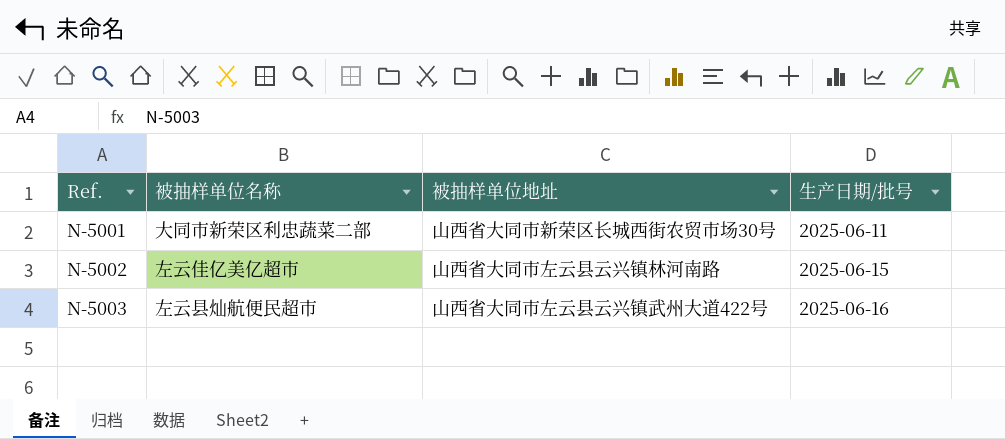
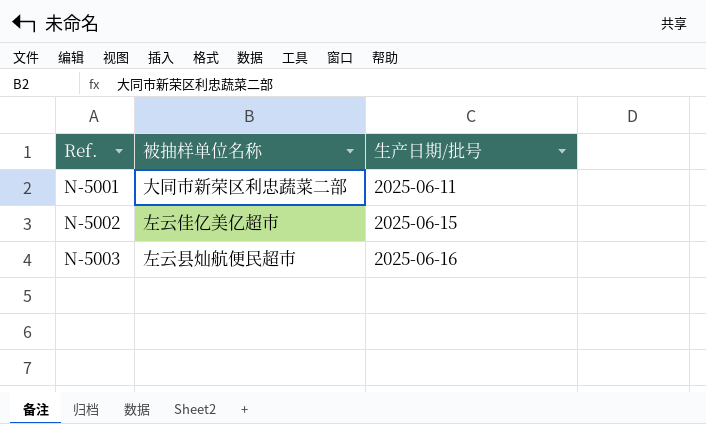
column 被抽样单位地址 | position: 3 -> none

